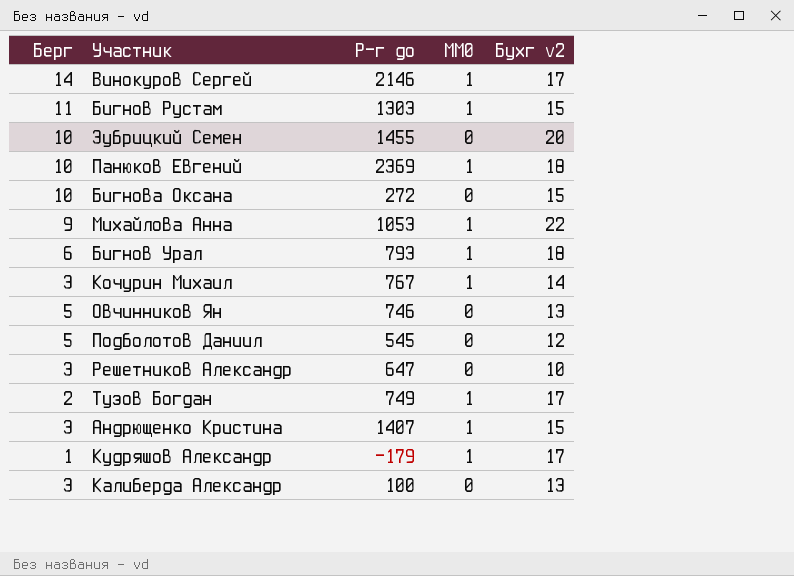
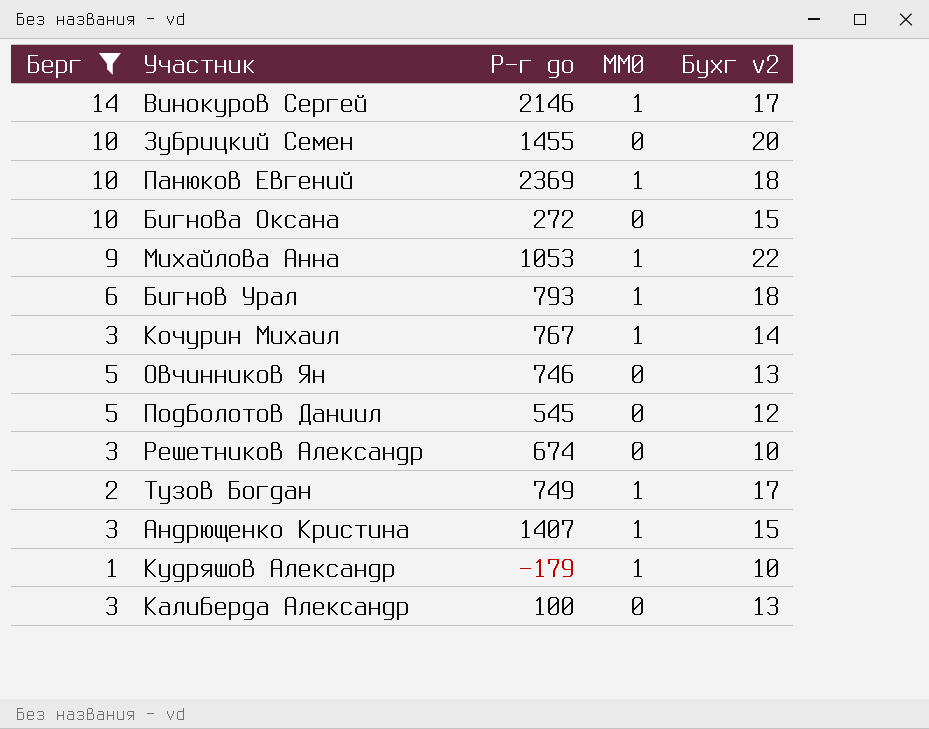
filter: none -> Берг != 11
Решетников Александр | Р-г до: 647 -> 674
Кудряшов Александр | Бухг v2: 17 -> 10

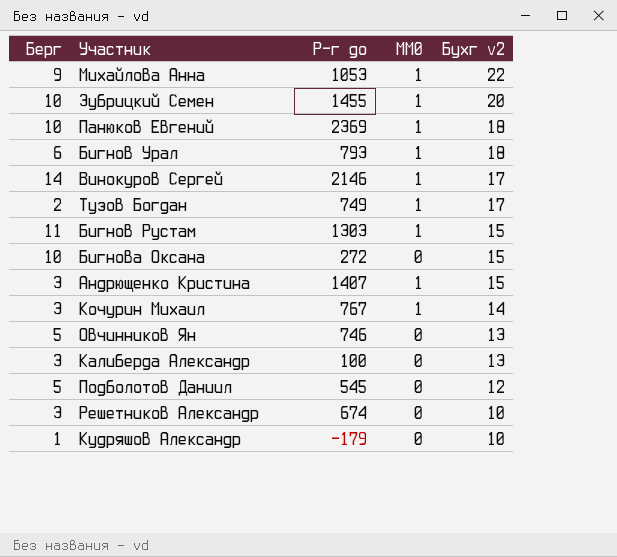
filter: Берг != 11 -> none
row order: none -> Бухг v2 descending
Зубрицкий Семен | MM0: 0 -> 1
Кудряшов Александр | MM0: 1 -> 0

